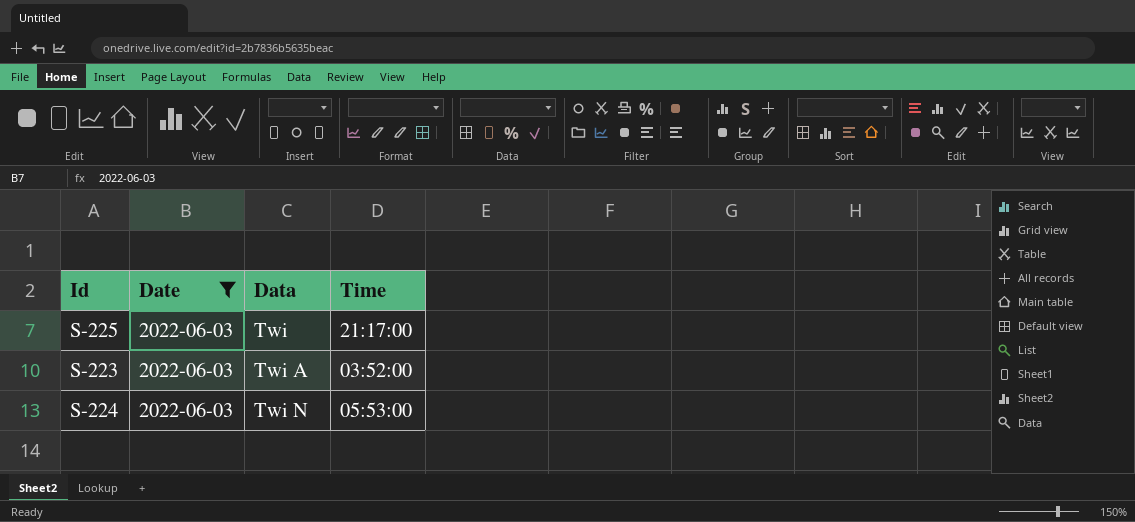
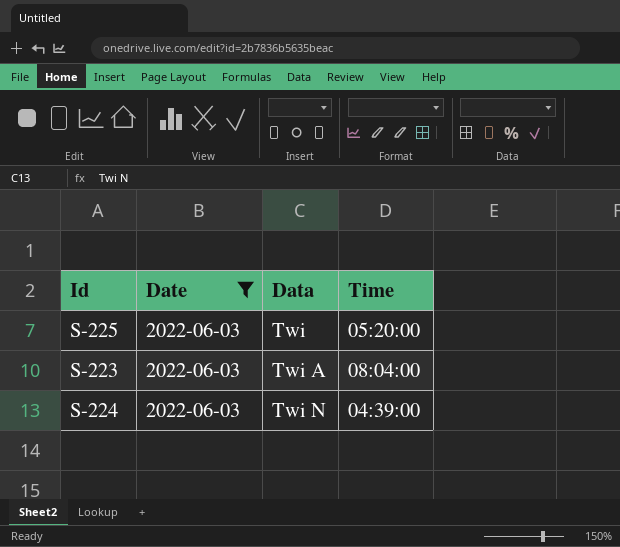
S-225 | Time: 21:17:00 -> 05:20:00
S-223 | Time: 03:52:00 -> 08:04:00
S-224 | Time: 05:53:00 -> 04:39:00

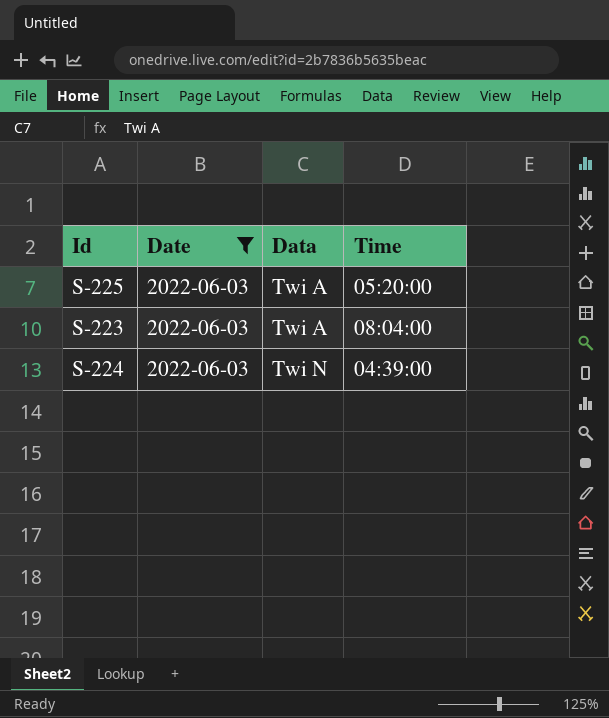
S-225 | Data: Twi -> Twi A

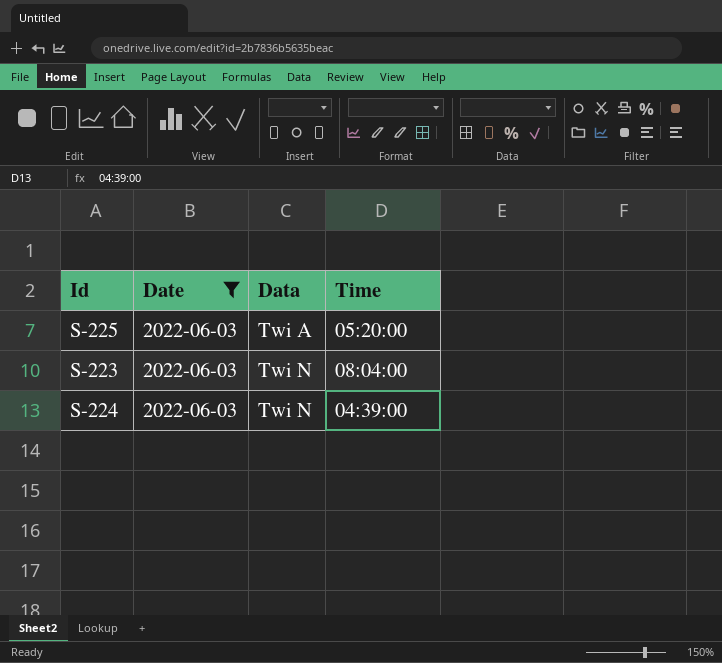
S-223 | Data: Twi A -> Twi N

